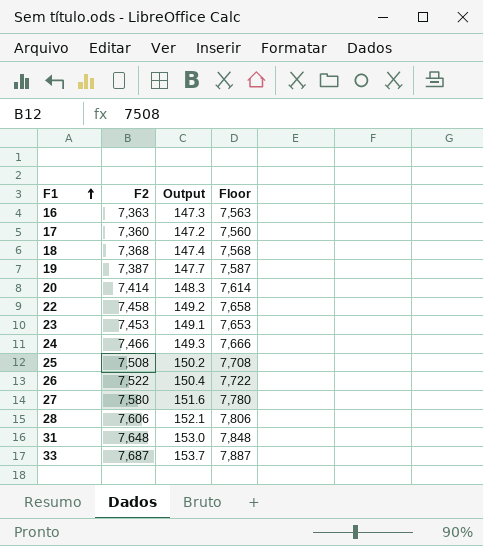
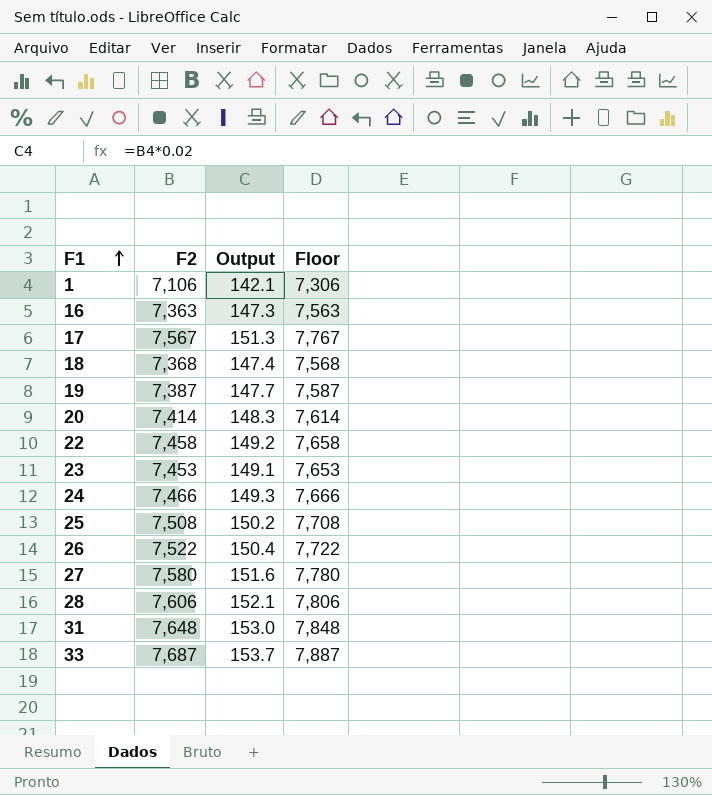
row 1: none -> 7,106 | 142.1 | 7,306
17 | F2: 7,360 -> 7,567
17 | Output: 147.2 -> 151.3
17 | Floor: 7,560 -> 7,767

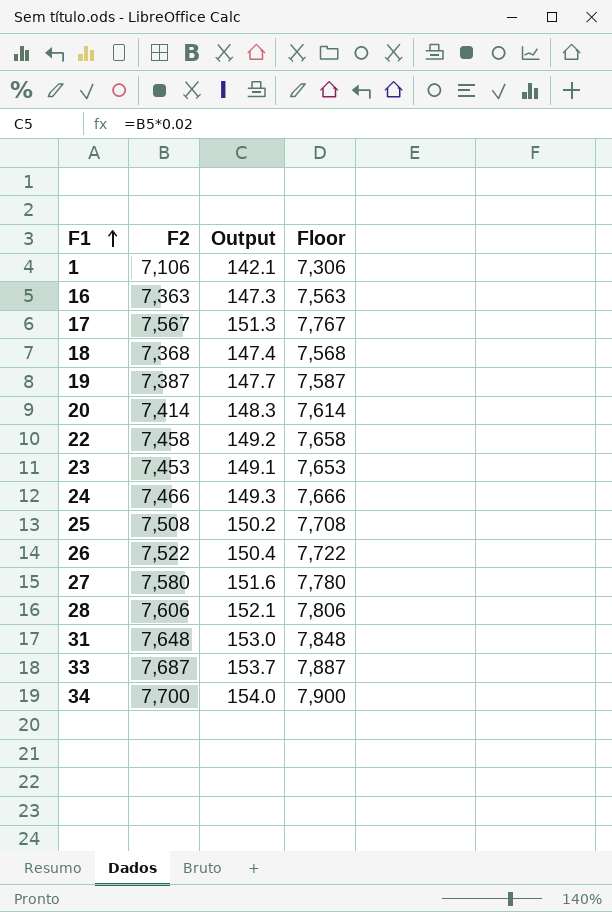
row 34: none -> 7,700 | 154.0 | 7,900

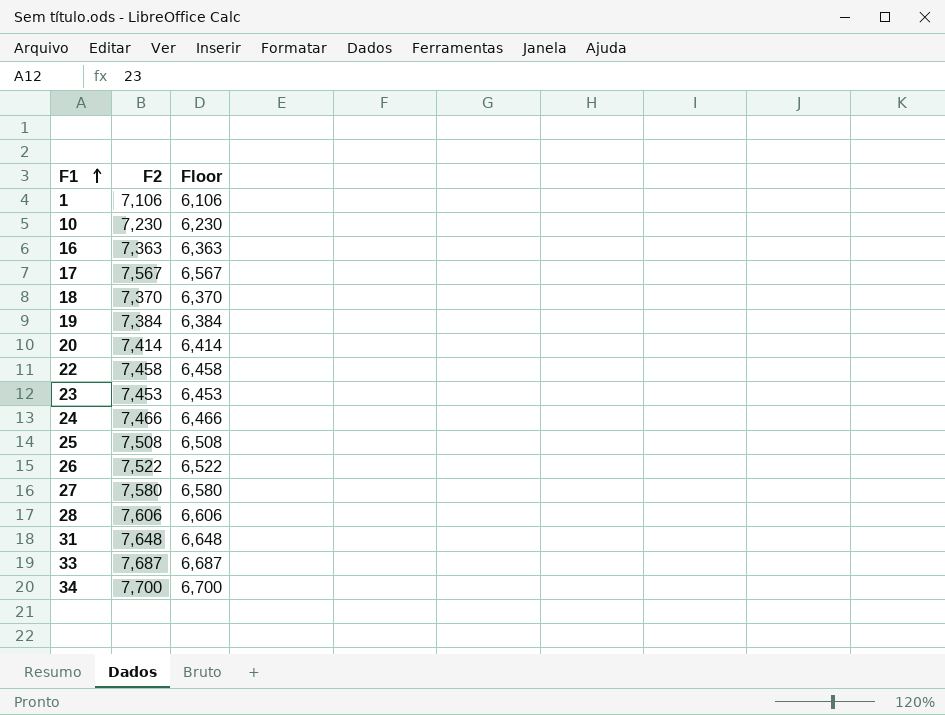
column Output | formula: [F2] * 0.02 -> none
column Floor | formula: [F2] + 200 -> [F2] - 1000
row 10: none -> 7,230 | 6,230
18 | F2: 7,368 -> 7,370
19 | F2: 7,387 -> 7,384

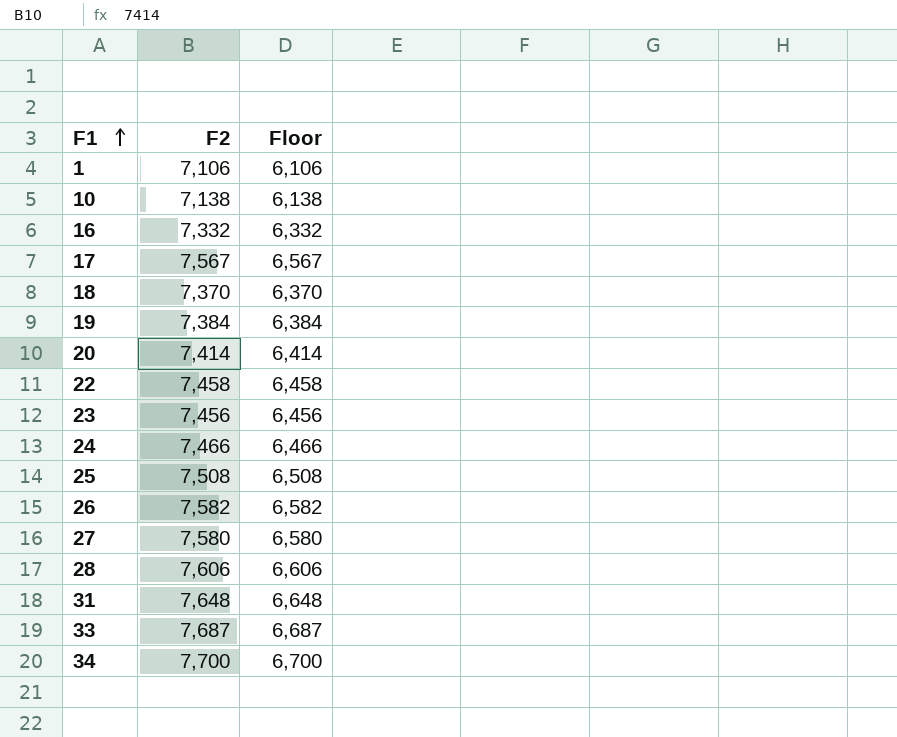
10 | F2: 7,230 -> 7,138
10 | Floor: 6,230 -> 6,138
16 | F2: 7,363 -> 7,332
16 | Floor: 6,363 -> 6,332
23 | F2: 7,453 -> 7,456
23 | Floor: 6,453 -> 6,456
26 | F2: 7,522 -> 7,582
26 | Floor: 6,522 -> 6,582

